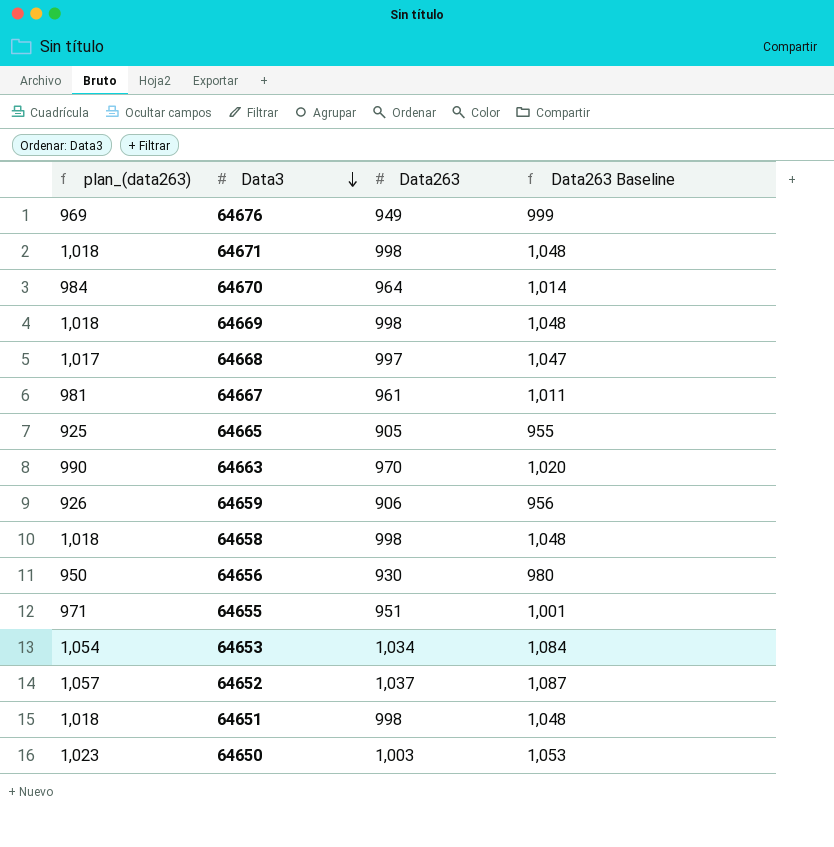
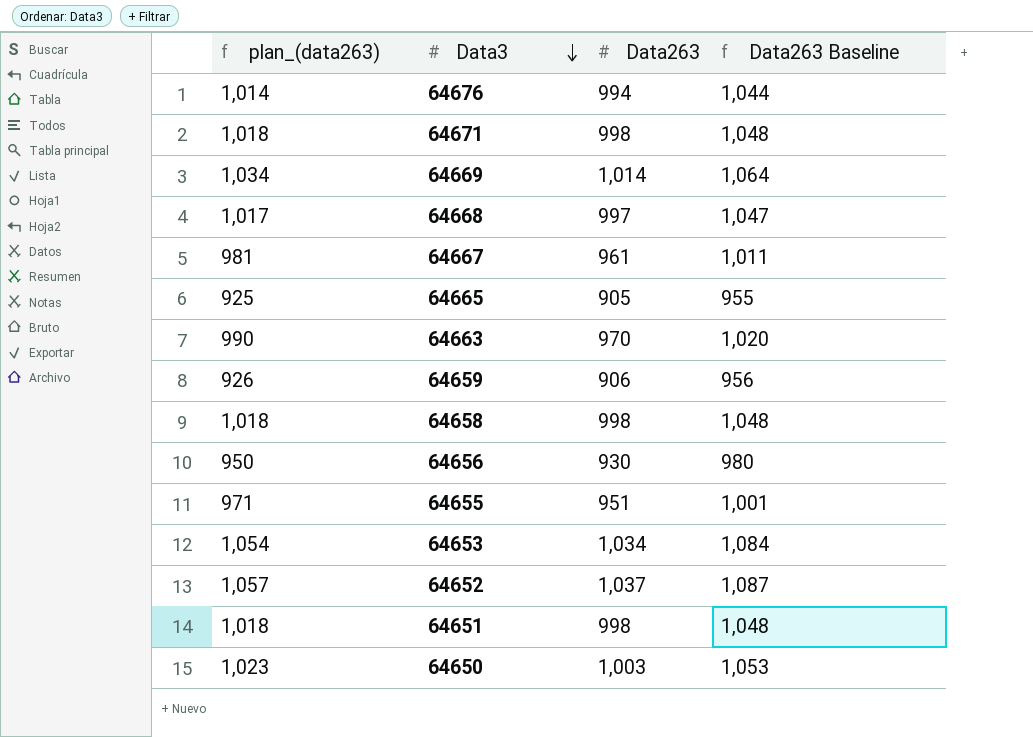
row 64670: 984 | 964 | 1,014 -> none
64676 | plan_(data263): 969 -> 1,014
64676 | Data263: 949 -> 994
64676 | Data263 Baseline: 999 -> 1,044
64669 | plan_(data263): 1,018 -> 1,034
64669 | Data263: 998 -> 1,014
64669 | Data263 Baseline: 1,048 -> 1,064

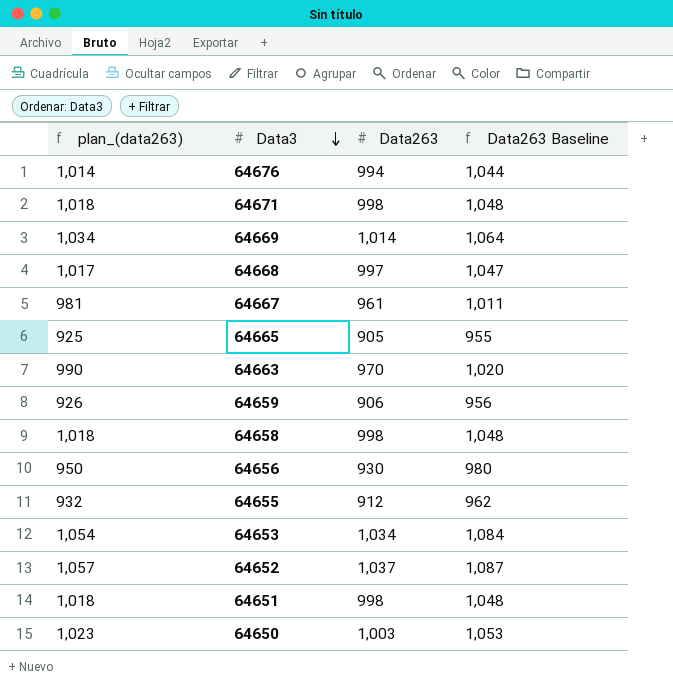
64655 | plan_(data263): 971 -> 932
64655 | Data263: 951 -> 912
64655 | Data263 Baseline: 1,001 -> 962

